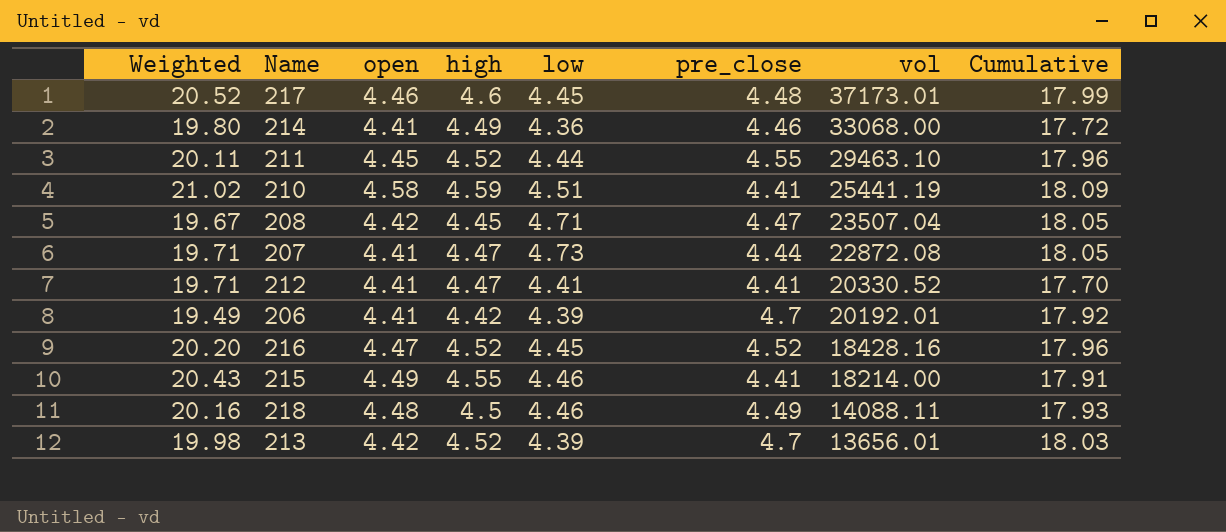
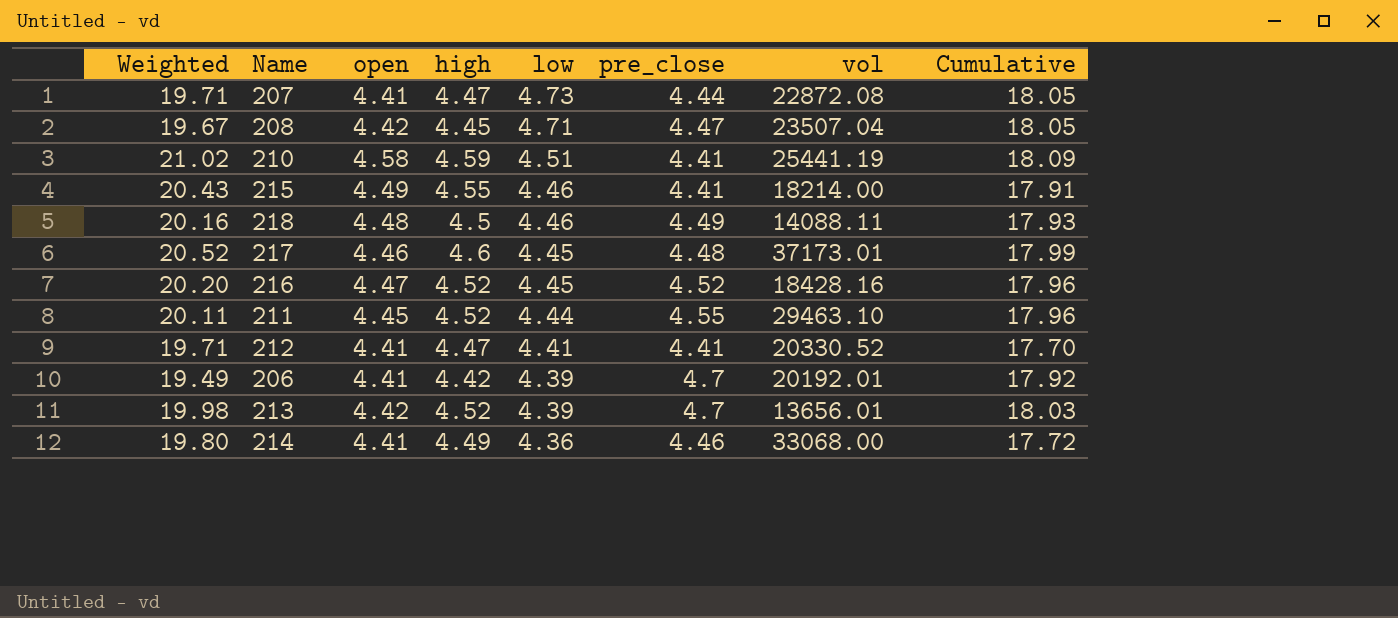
row order: vol descending -> low descending

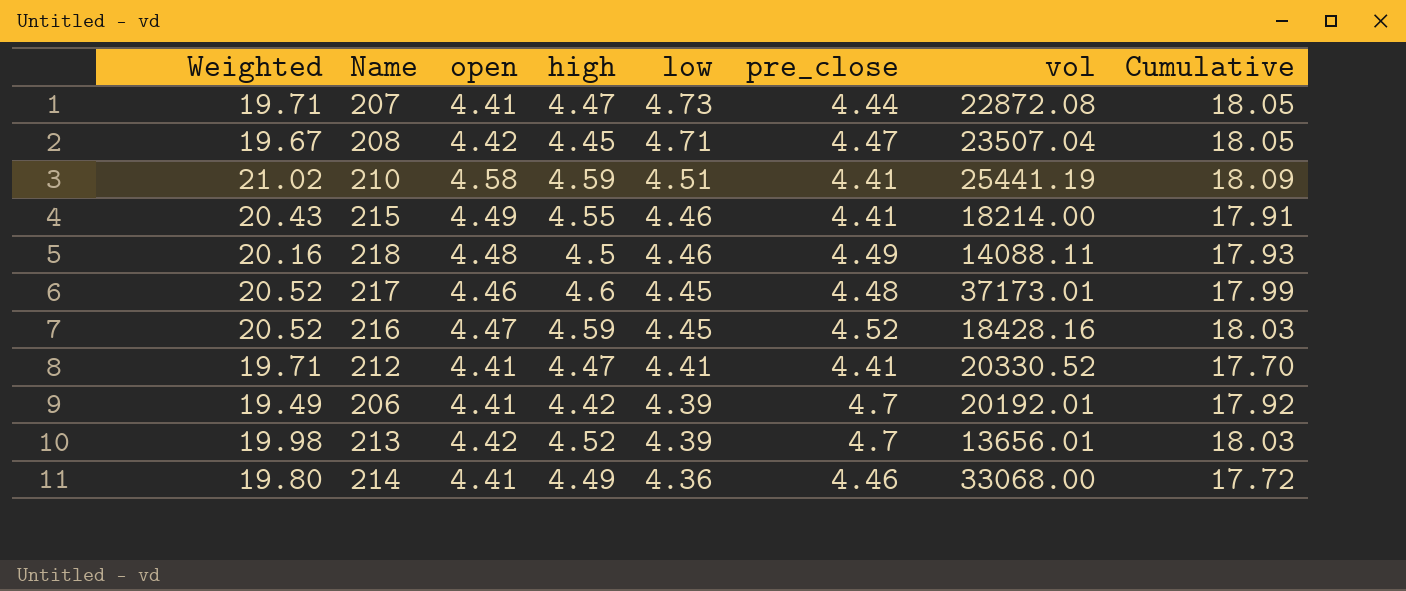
row 211: 20.11 | 4.45 | 4.52 | 4.44 | 4.55 | 29463.10 | 17.96 -> none
216 | Weighted: 20.20 -> 20.52
216 | high: 4.52 -> 4.59
216 | Cumulative: 17.96 -> 18.03

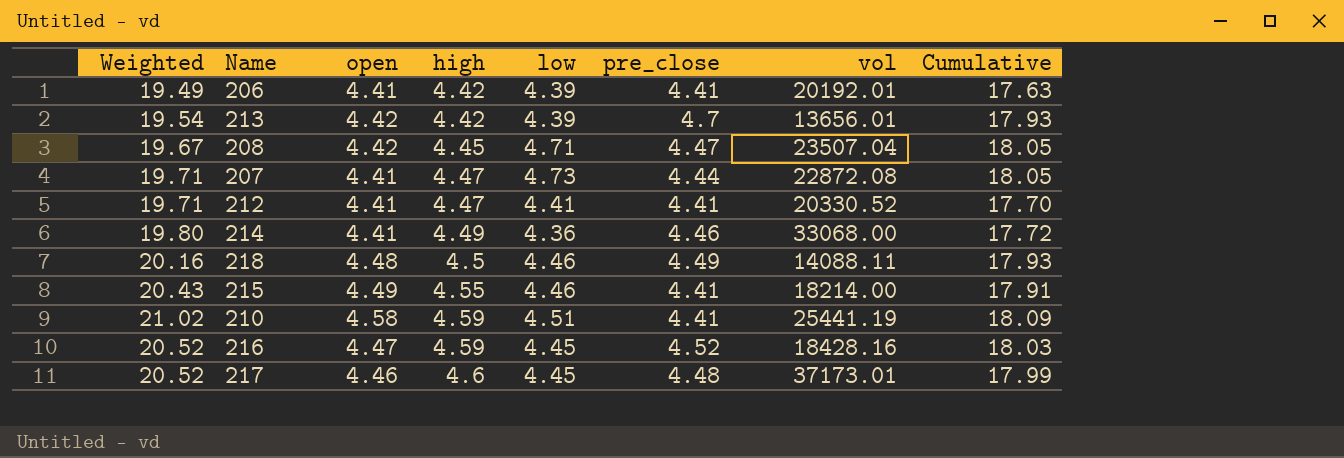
row order: low descending -> high ascending
206 | pre_close: 4.7 -> 4.41
206 | Cumulative: 17.92 -> 17.63
213 | Weighted: 19.98 -> 19.54
213 | high: 4.52 -> 4.42
213 | Cumulative: 18.03 -> 17.93

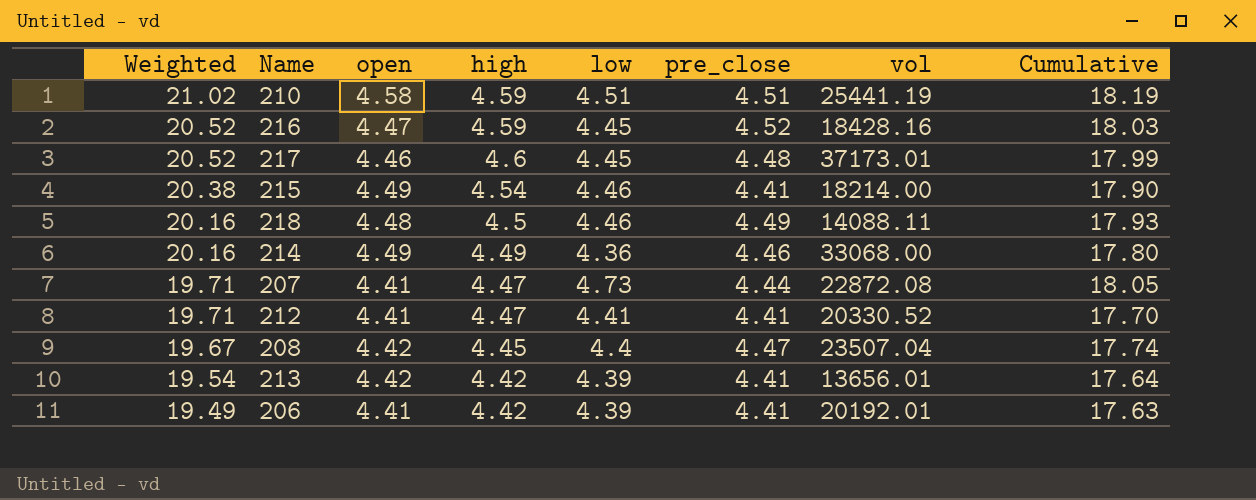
row order: high ascending -> Weighted descending
210 | pre_close: 4.41 -> 4.51
210 | Cumulative: 18.09 -> 18.19
215 | Weighted: 20.43 -> 20.38
215 | high: 4.55 -> 4.54
215 | Cumulative: 17.91 -> 17.90
214 | Weighted: 19.80 -> 20.16
214 | open: 4.41 -> 4.49
214 | Cumulative: 17.72 -> 17.80
208 | low: 4.71 -> 4.4
208 | Cumulative: 18.05 -> 17.74
213 | pre_close: 4.7 -> 4.41
213 | Cumulative: 17.93 -> 17.64

